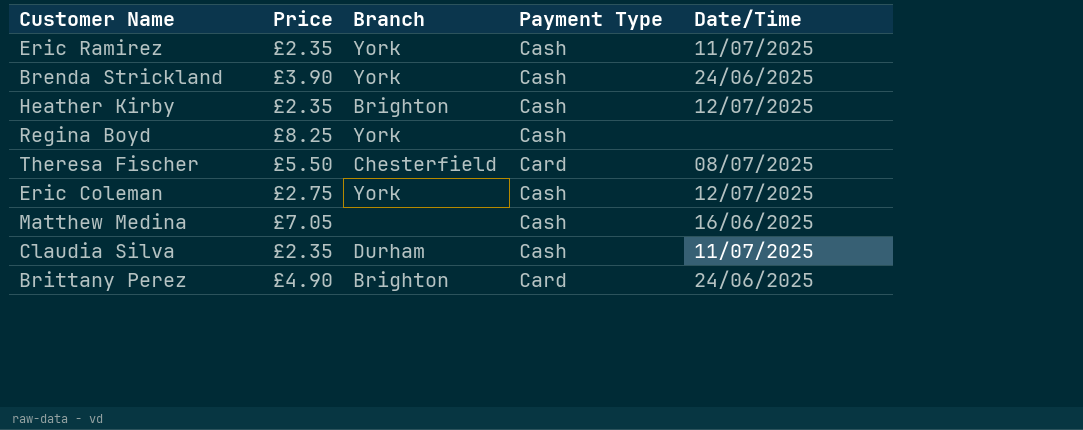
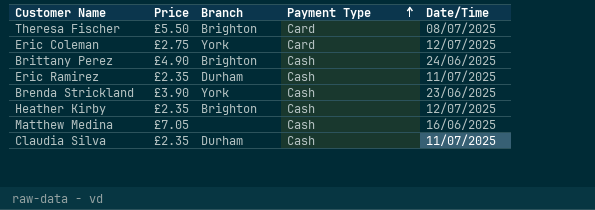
row order: none -> Payment Type ascending
row Regina Boyd: £8.25 | York | Cash | none -> none
Theresa Fischer | Branch: Chesterfield -> Brighton
Eric Coleman | Payment Type: Cash -> Card
Brittany Perez | Payment Type: Card -> Cash
Eric Ramirez | Branch: York -> Durham
Brenda Strickland | Date/Time: 24/06/2025 -> 23/06/2025

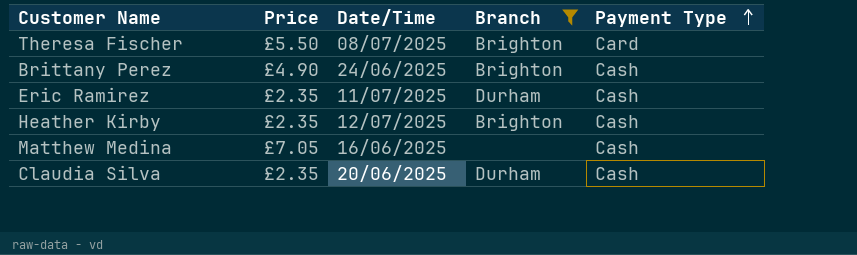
filter: none -> Branch != York
column Date/Time | position: 5 -> 3
Claudia Silva | Date/Time: 11/07/2025 -> 20/06/2025

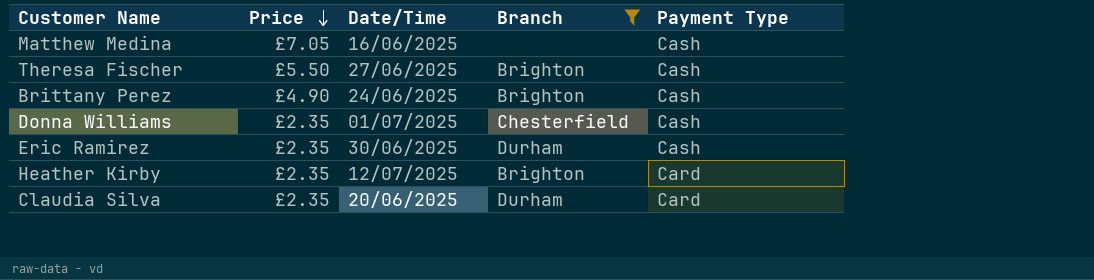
row order: Payment Type ascending -> Price descending
Theresa Fischer | Date/Time: 08/07/2025 -> 27/06/2025
Theresa Fischer | Payment Type: Card -> Cash
row Donna Williams: none -> £2.35 | 01/07/2025 | Chesterfield | Cash
Eric Ramirez | Date/Time: 11/07/2025 -> 30/06/2025
Heather Kirby | Payment Type: Cash -> Card
Claudia Silva | Payment Type: Cash -> Card

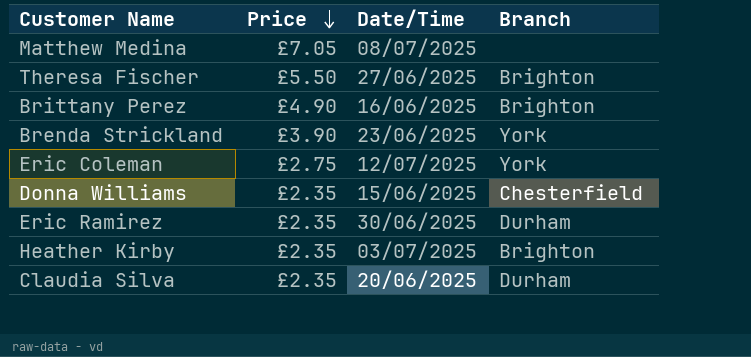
filter: Branch != York -> none
column Payment Type | position: 5 -> none
Matthew Medina | Date/Time: 16/06/2025 -> 08/07/2025
Brittany Perez | Date/Time: 24/06/2025 -> 16/06/2025
Donna Williams | Date/Time: 01/07/2025 -> 15/06/2025
Heather Kirby | Date/Time: 12/07/2025 -> 03/07/2025

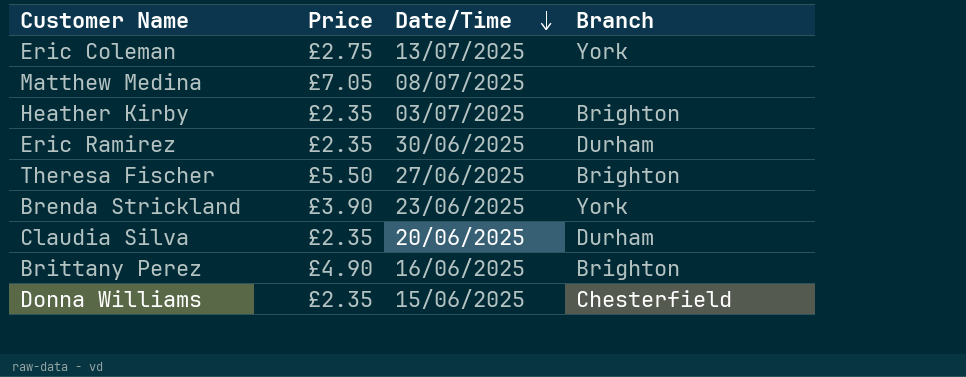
row order: Price descending -> Date/Time descending
Eric Coleman | Date/Time: 12/07/2025 -> 13/07/2025

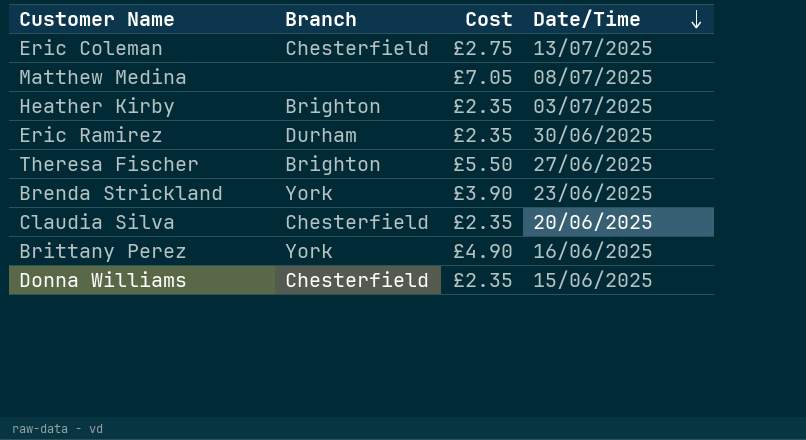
column Branch | position: 4 -> 2
column name: Price -> Cost
Eric Coleman | Branch: York -> Chesterfield
Claudia Silva | Branch: Durham -> Chesterfield
Brittany Perez | Branch: Brighton -> York

